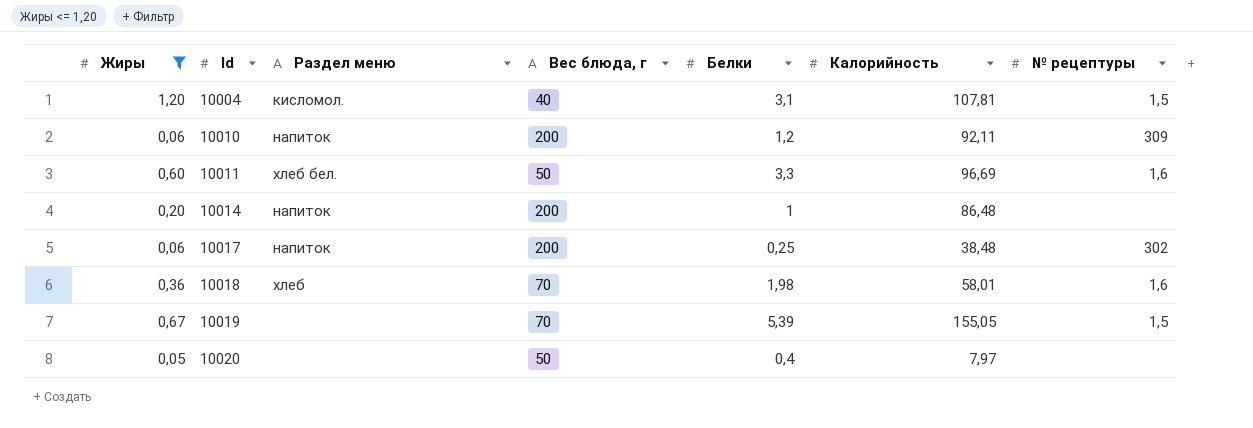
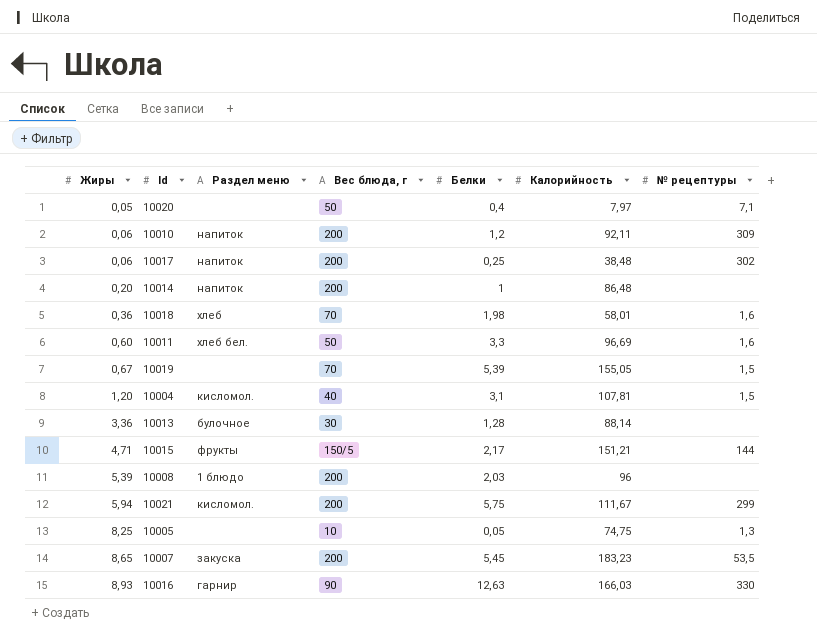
filter: Жиры <= 1,20 -> none
row order: Id ascending -> Жиры ascending
10020 | № рецептуры: none -> 7,1

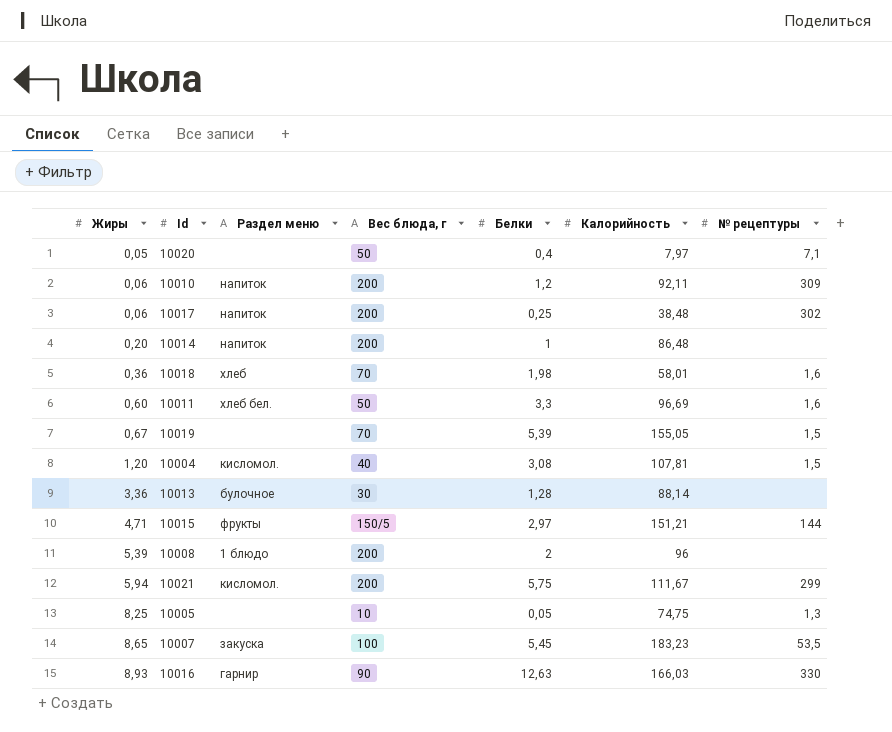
10004 | Белки: 3,1 -> 3,08
10015 | Белки: 2,17 -> 2,97
10008 | Белки: 2,03 -> 2
10007 | Вес блюда, г: 200 -> 100

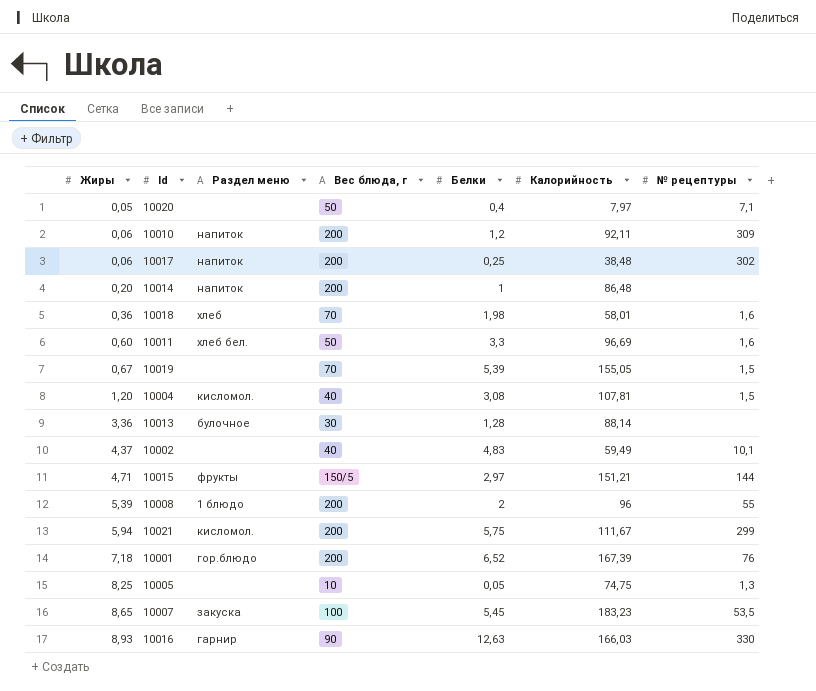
row 10002: none -> 4,37 | none | 40 | 4,83 | 59,49 | 10,1
10008 | № рецептуры: none -> 55
row 10001: none -> 7,18 | гор.блюдо | 200 | 6,52 | 167,39 | 76

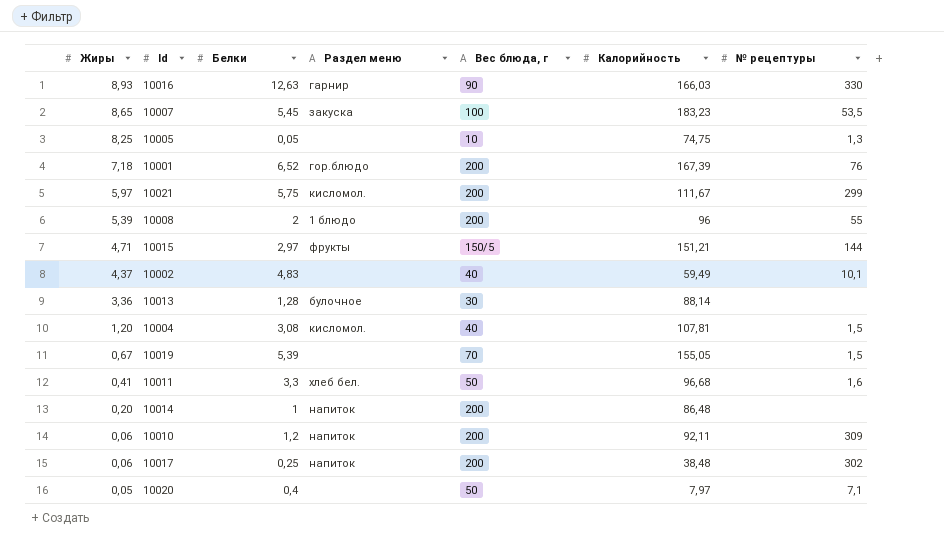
row order: Жиры ascending -> Жиры descending
column Белки | position: 5 -> 3
row 10018: 0,36 | хлеб | 70 | 1,98 | 58,01 | 1,6 -> none
10021 | Жиры: 5,94 -> 5,97
10011 | Жиры: 0,60 -> 0,41
10011 | Калорийность: 96,69 -> 96,68

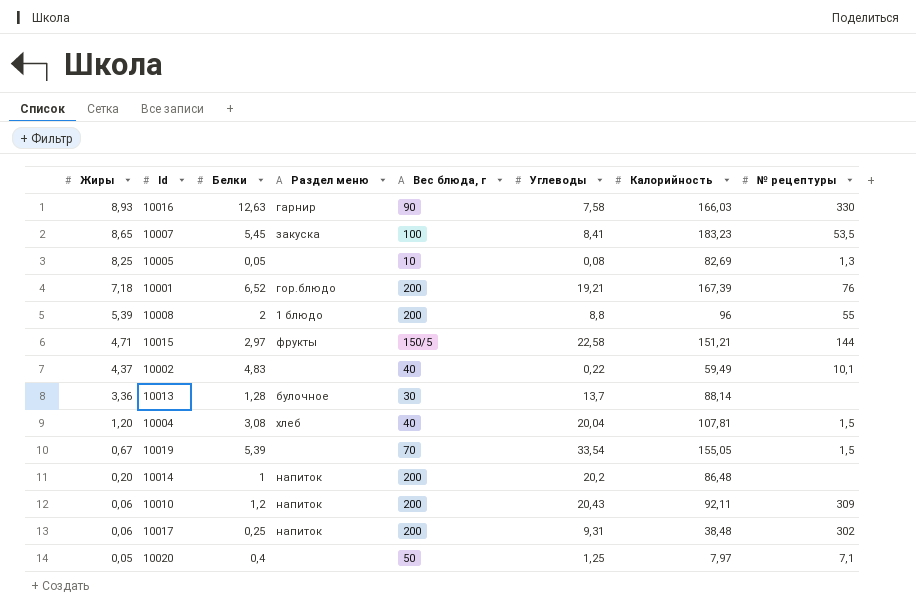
column Углеводы | position: none -> 6
row 10021: 5,97 | 5,75 | кисломол. | 200 | 111,67 | 299 -> none
row 10011: 0,41 | 3,3 | хлеб бел. | 50 | 96,68 | 1,6 -> none
10005 | Калорийность: 74,75 -> 82,69
10004 | Раздел меню: кисломол. -> хлеб

